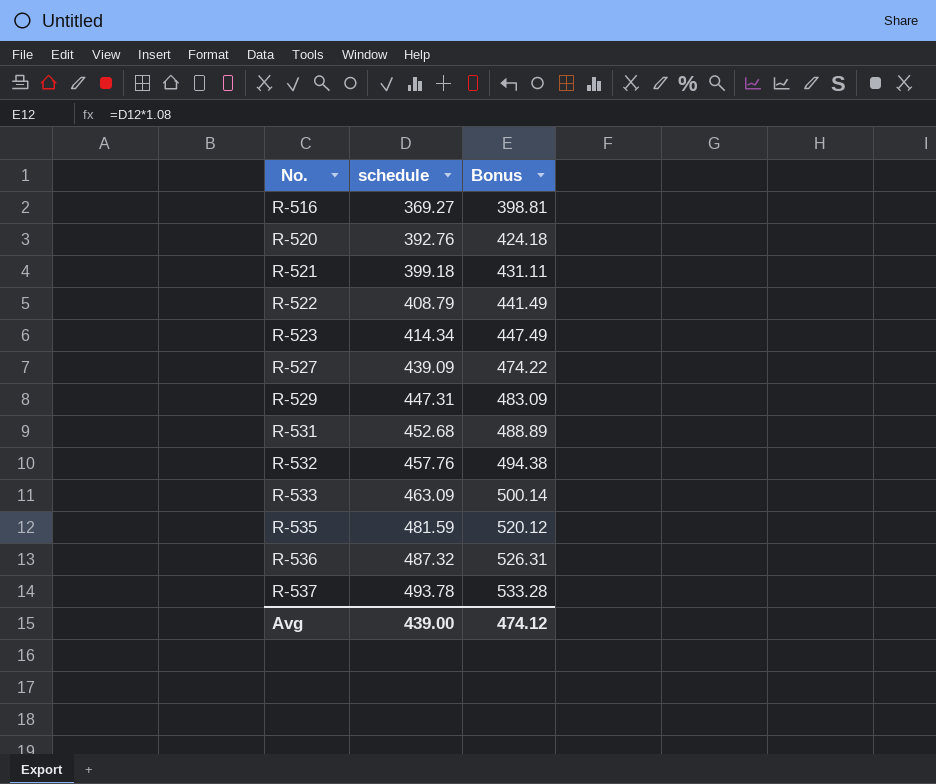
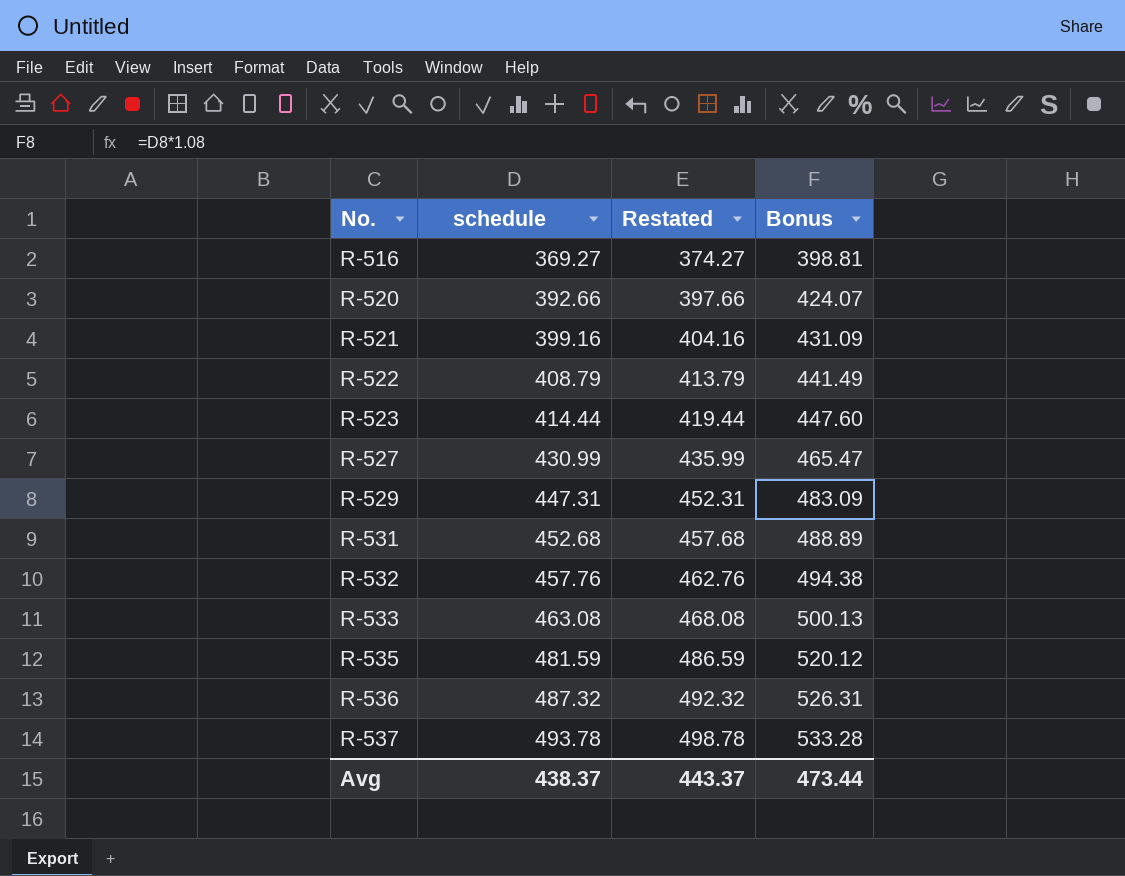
column Restated | formula: none -> [schedule] + 5
R-520 | schedule: 392.76 -> 392.66
R-520 | Bonus: 424.18 -> 424.07
R-521 | schedule: 399.18 -> 399.16
R-521 | Bonus: 431.11 -> 431.09
R-523 | schedule: 414.34 -> 414.44
R-523 | Bonus: 447.49 -> 447.60
R-527 | schedule: 439.09 -> 430.99
R-527 | Bonus: 474.22 -> 465.47
R-533 | schedule: 463.09 -> 463.08
R-533 | Bonus: 500.14 -> 500.13
Avg | schedule: 439.00 -> 438.37
Avg | Bonus: 474.12 -> 473.44

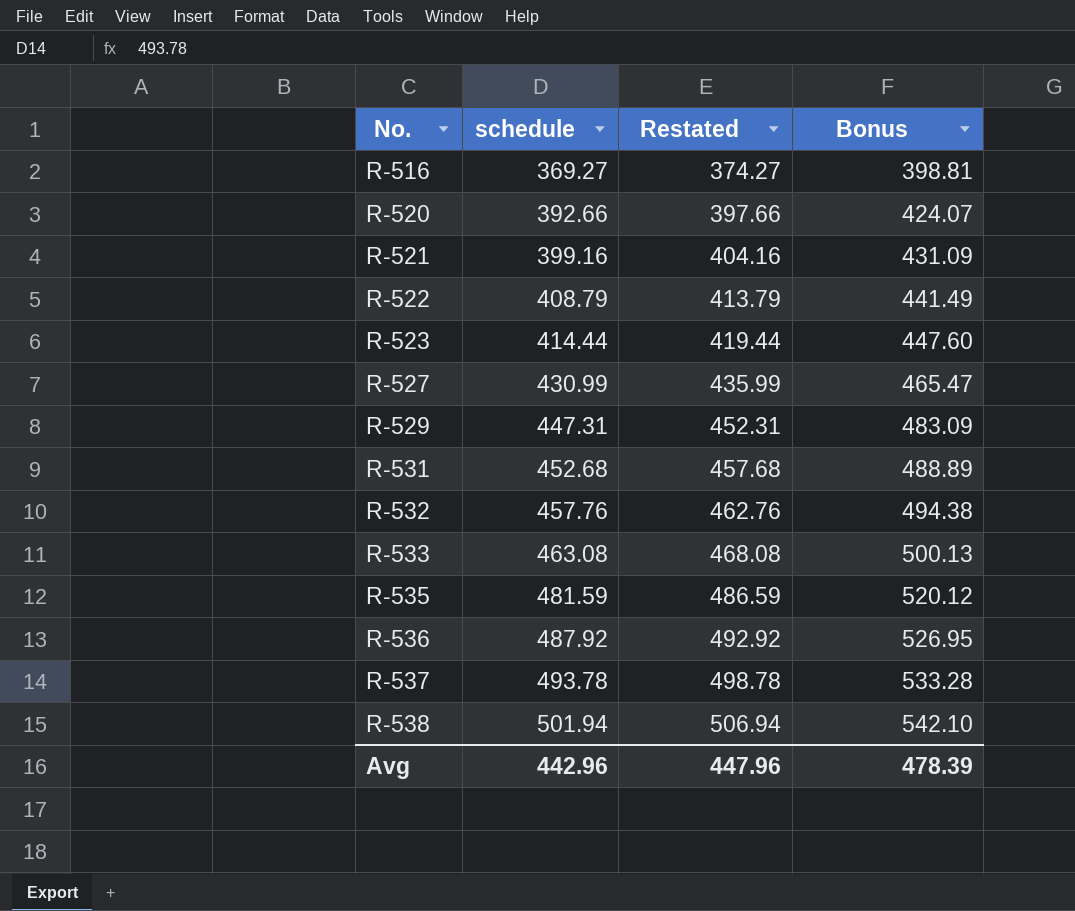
R-536 | schedule: 487.32 -> 487.92
R-536 | Restated: 492.32 -> 492.92
R-536 | Bonus: 526.31 -> 526.95
row R-538: none -> 501.94 | 506.94 | 542.10
Avg | schedule: 438.37 -> 442.96
Avg | Restated: 443.37 -> 447.96
Avg | Bonus: 473.44 -> 478.39

